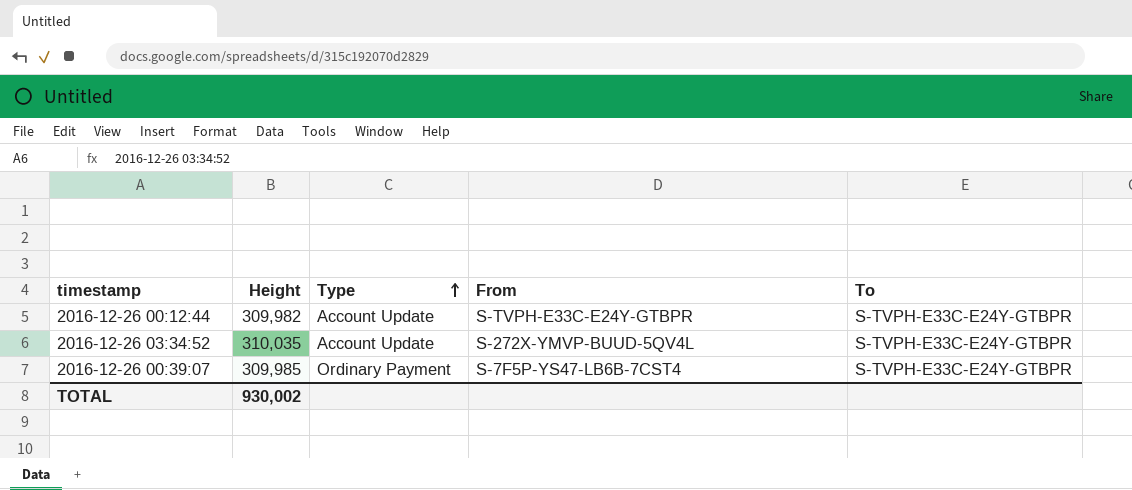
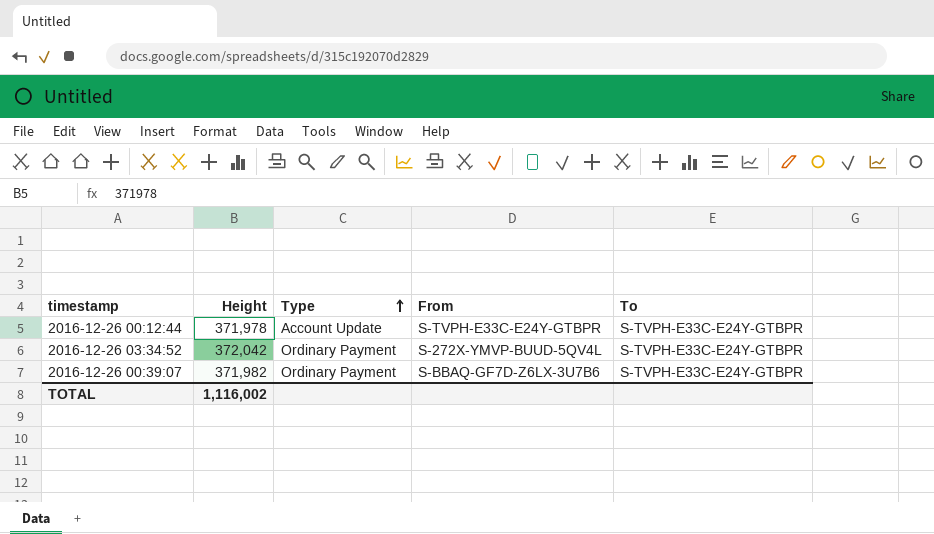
2016-12-26 00:12:44 | Height: 309,982 -> 371,978
2016-12-26 03:34:52 | Height: 310,035 -> 372,042
2016-12-26 03:34:52 | Type: Account Update -> Ordinary Payment
2016-12-26 00:39:07 | Height: 309,985 -> 371,982
2016-12-26 00:39:07 | From: S-7F5P-YS47-LB6B-7CST4 -> S-BBAQ-GF7D-Z6LX-3U7B6
TOTAL | Height: 930,002 -> 1,116,002

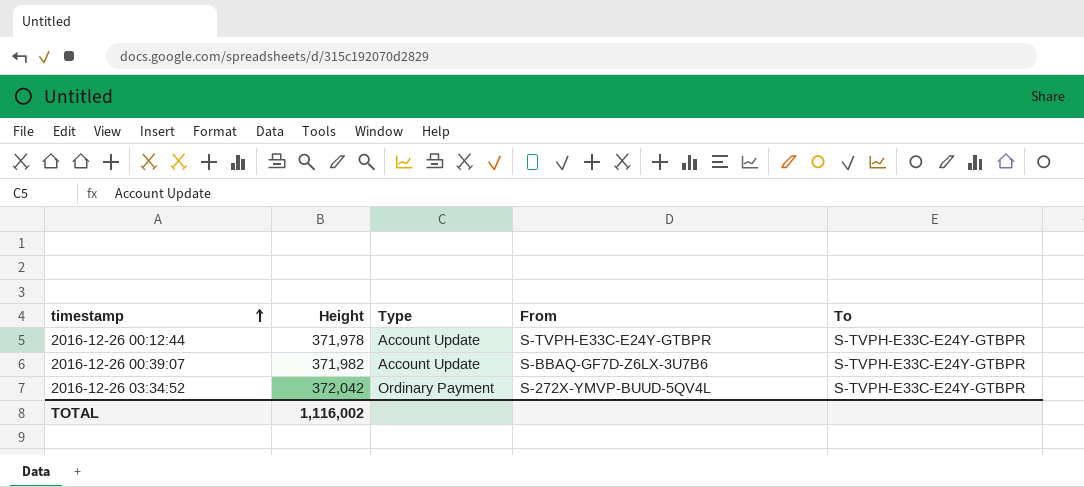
row order: Type ascending -> timestamp ascending
2016-12-26 00:39:07 | Type: Ordinary Payment -> Account Update

